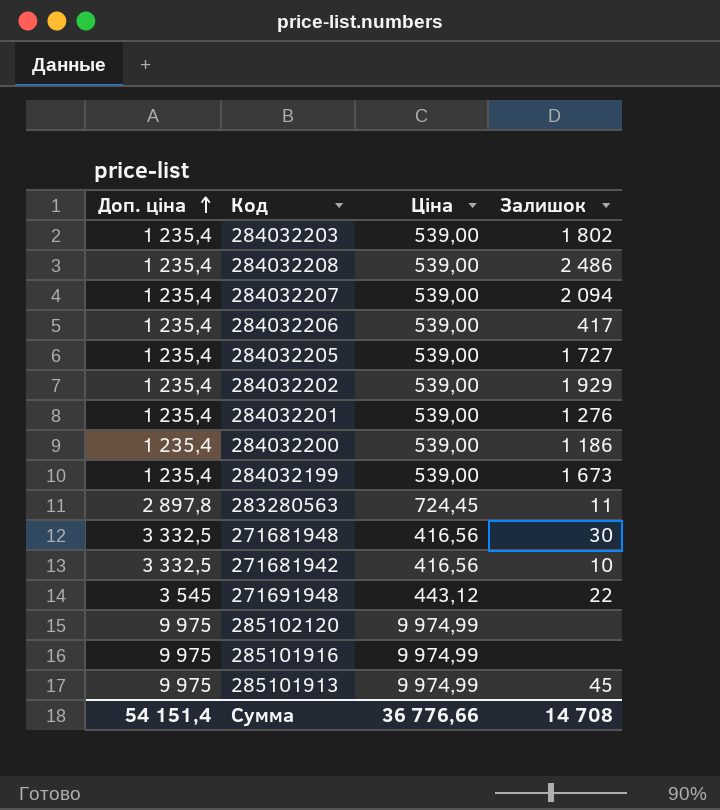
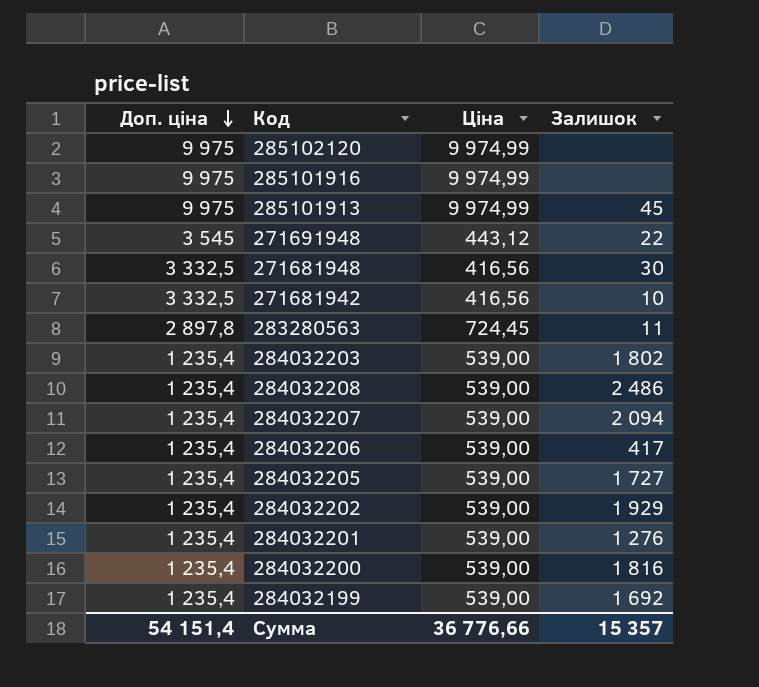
row order: Доп. ціна ascending -> Доп. ціна descending
284032200 | Залишок: 1 186 -> 1 816
284032199 | Залишок: 1 673 -> 1 692
Сумма | Залишок: 14 708 -> 15 357

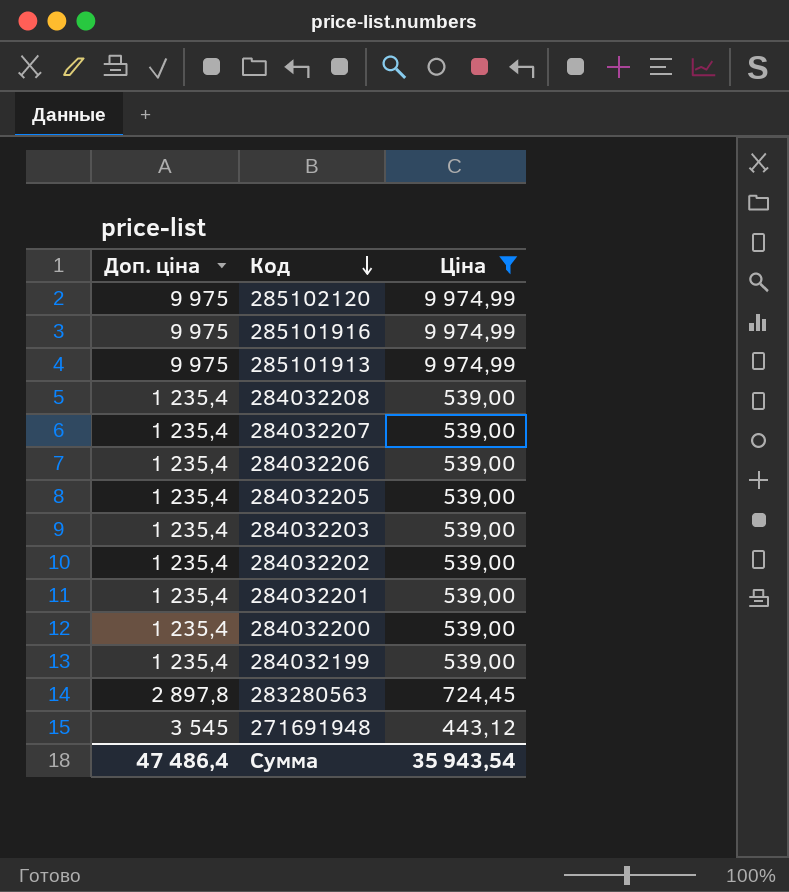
filter: none -> Ціна != 416,56
row order: Доп. ціна descending -> Код descending
column Залишок | position: 4 -> none
Сумма | Доп. ціна: 54 151,4 -> 47 486,4
Сумма | Ціна: 36 776,66 -> 35 943,54

